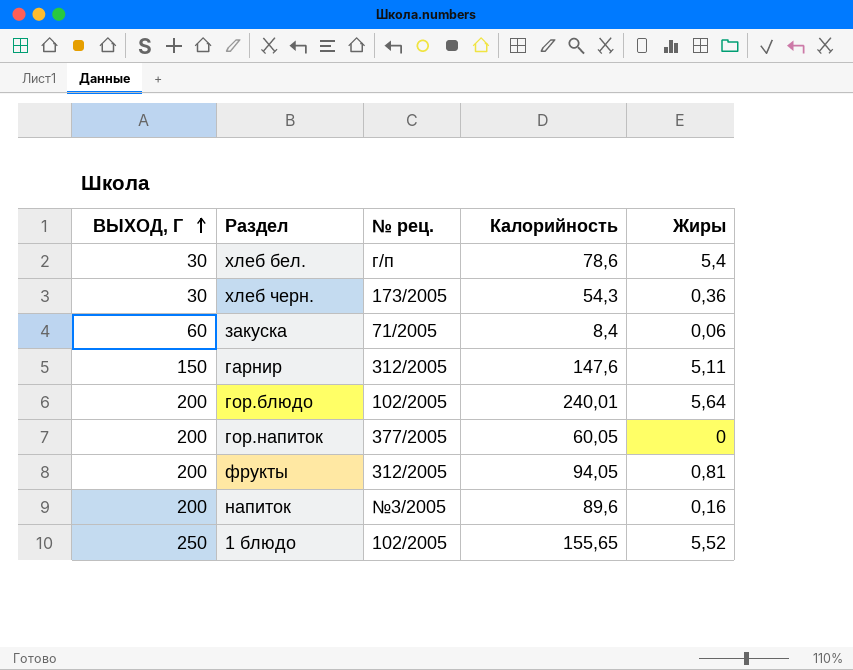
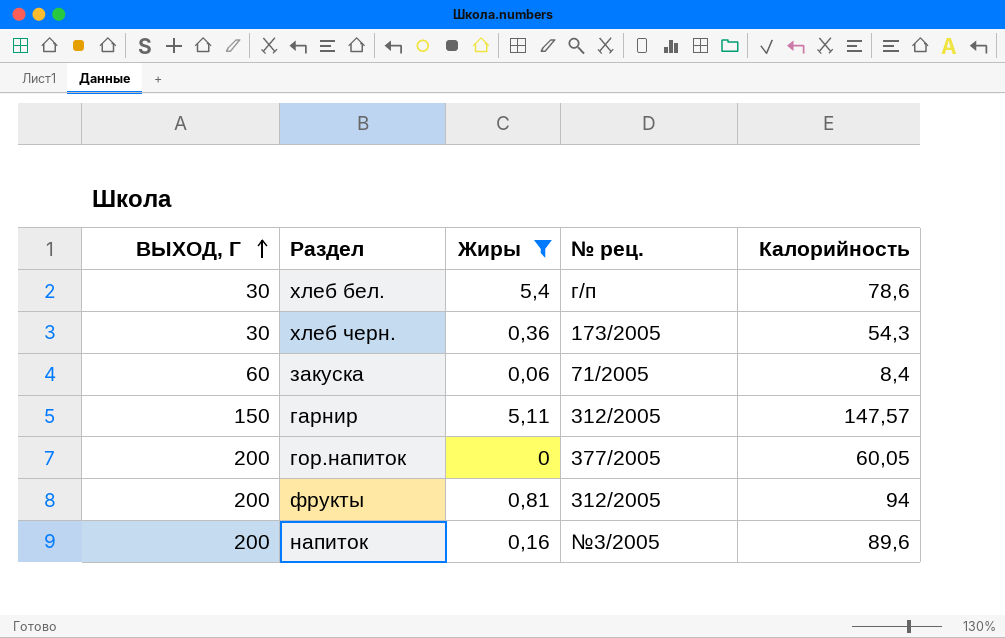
filter: none -> Жиры <= 5,4
column Жиры | position: 5 -> 3
гарнир | Калорийность: 147,6 -> 147,57
фрукты | Калорийность: 94,05 -> 94

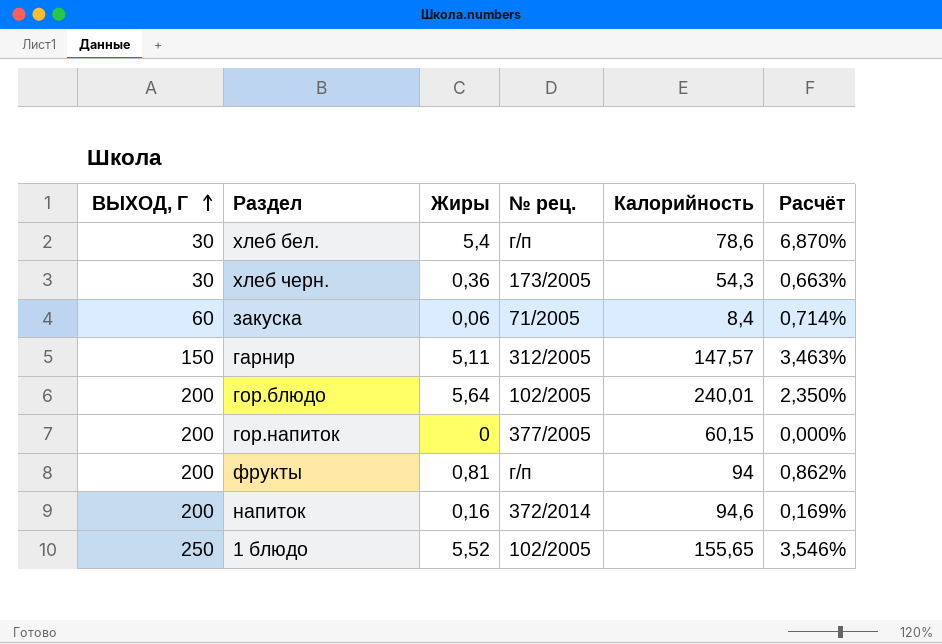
filter: Жиры <= 5,4 -> none
column Расчёт | formula: none -> [Жиры] / [Калорийность]
гор.напиток | Калорийность: 60,05 -> 60,15
фрукты | № рец.: 312/2005 -> г/п
напиток | № рец.: №3/2005 -> 372/2014
напиток | Калорийность: 89,6 -> 94,6

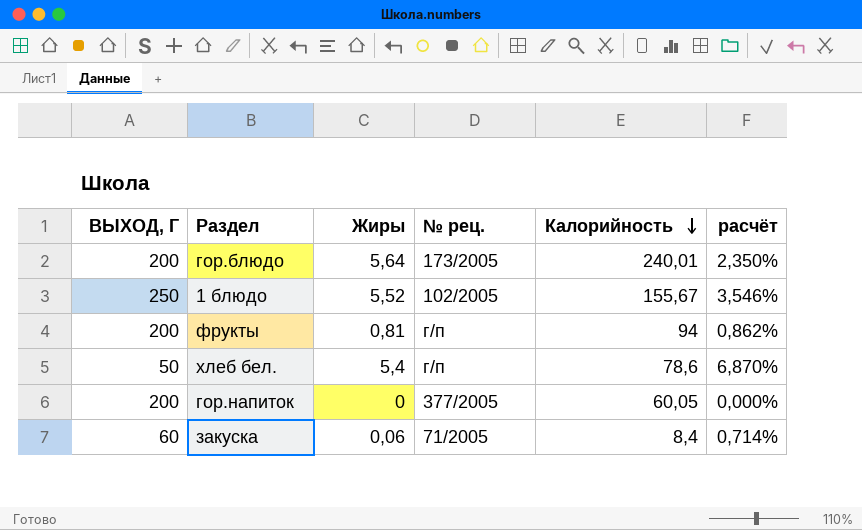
row order: ВЫХОД, Г ascending -> Калорийность descending
column name: Расчёт -> расчёт
row хлеб черн.: 30 | 0,36 | 173/2005 | 54,3 | 0,663% -> none
row гарнир: 150 | 5,11 | 312/2005 | 147,57 | 3,463% -> none
row напиток: 200 | 0,16 | 372/2014 | 94,6 | 0,169% -> none
гор.блюдо | № рец.: 102/2005 -> 173/2005
1 блюдо | Калорийность: 155,65 -> 155,67
хлеб бел. | ВЫХОД, Г: 30 -> 50
гор.напиток | Калорийность: 60,15 -> 60,05

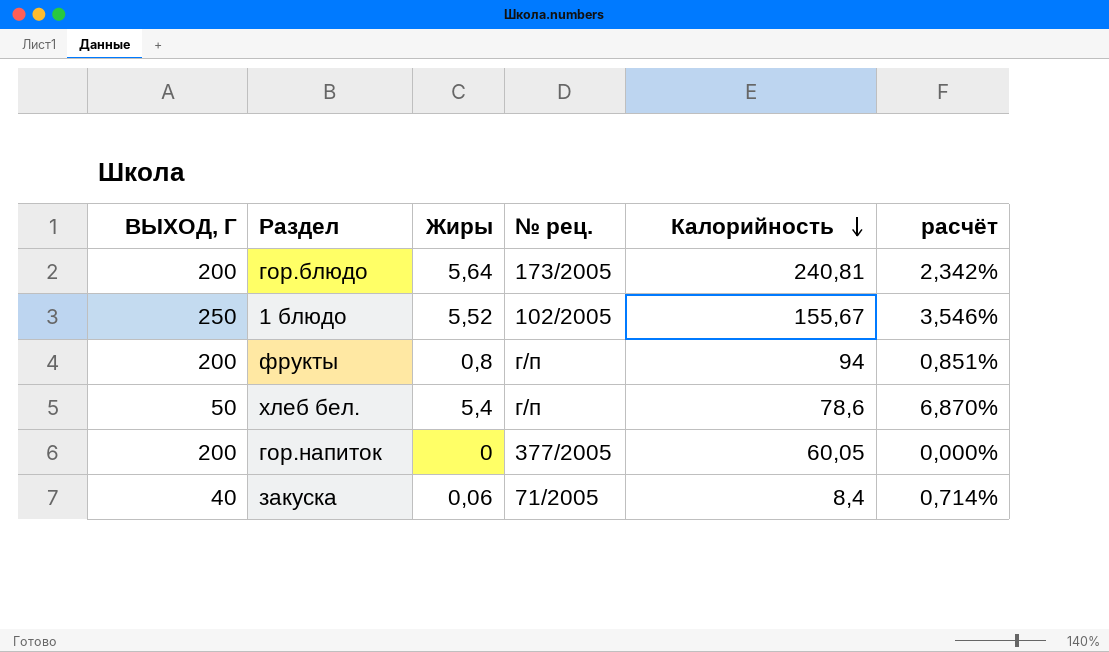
гор.блюдо | Калорийность: 240,01 -> 240,81
гор.блюдо | расчёт: 2,350% -> 2,342%
фрукты | Жиры: 0,81 -> 0,8
фрукты | расчёт: 0,862% -> 0,851%
закуска | ВЫХОД, Г: 60 -> 40

